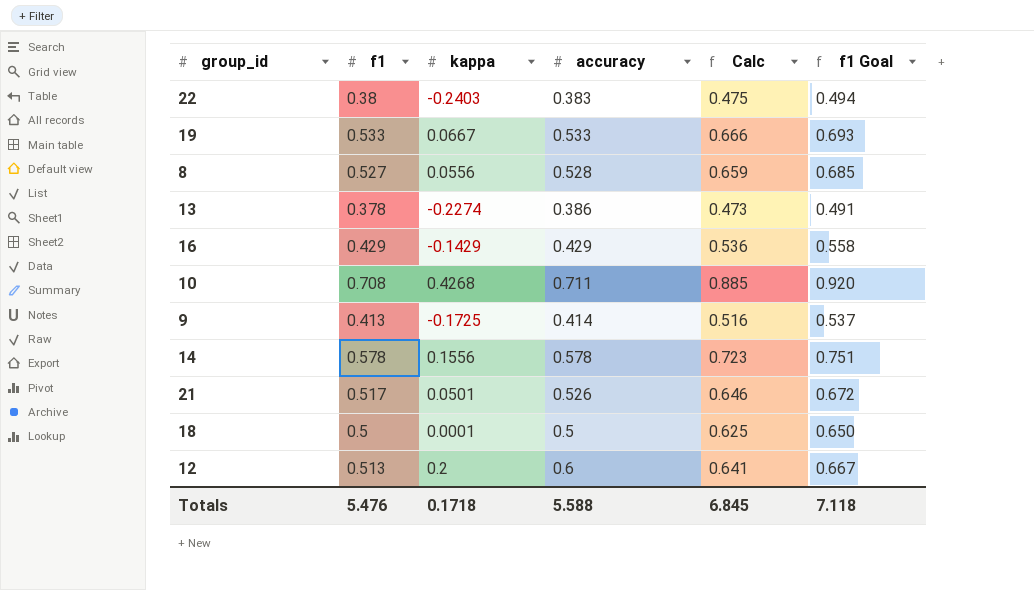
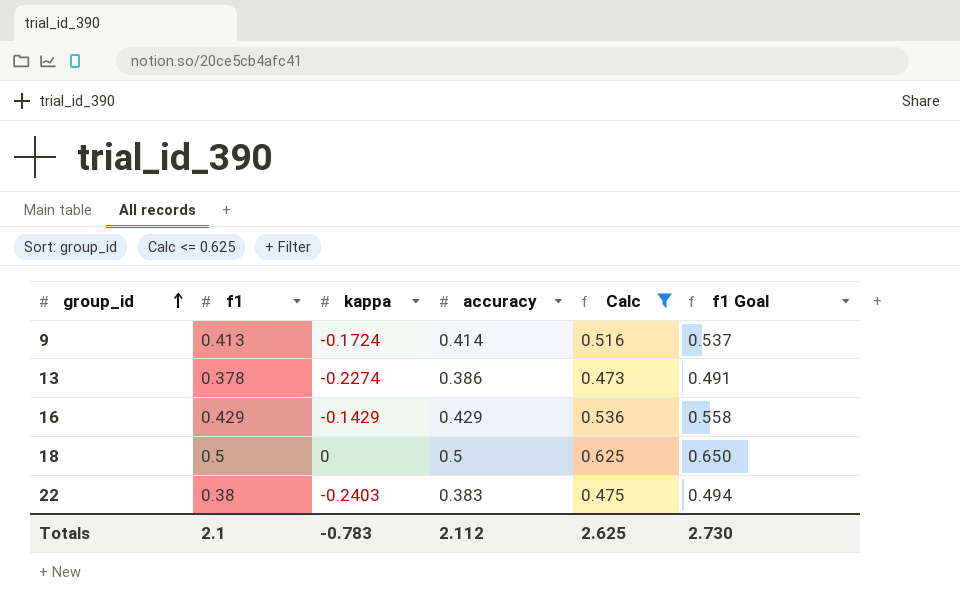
filter: none -> Calc <= 0.625
row order: none -> group_id ascending
9 | kappa: -0.1725 -> -0.1724
18 | kappa: 0.0001 -> 0
Totals | f1: 5.476 -> 2.1
Totals | kappa: 0.1718 -> -0.783
Totals | accuracy: 5.588 -> 2.112
Totals | Calc: 6.845 -> 2.625
Totals | f1 Goal: 7.118 -> 2.730

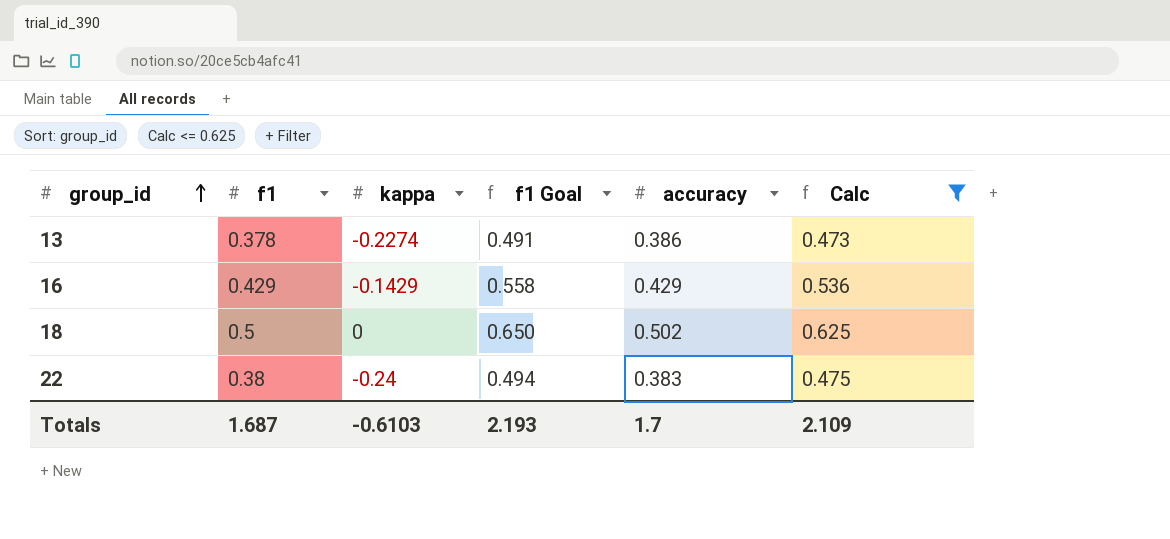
column f1 Goal | position: 6 -> 4
row 9: 0.413 | -0.1724 | 0.414 | 0.516 | 0.537 -> none
18 | accuracy: 0.5 -> 0.502
22 | kappa: -0.2403 -> -0.24
Totals | f1: 2.1 -> 1.687
Totals | kappa: -0.783 -> -0.6103
Totals | f1 Goal: 2.730 -> 2.193
Totals | accuracy: 2.112 -> 1.7
Totals | Calc: 2.625 -> 2.109

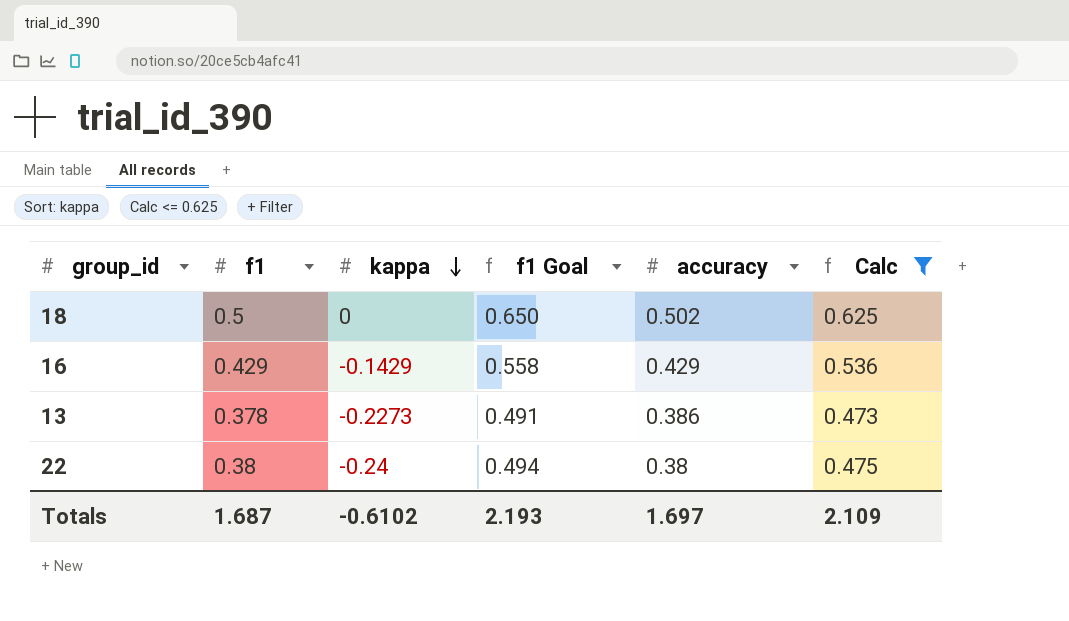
row order: group_id ascending -> kappa descending
13 | kappa: -0.2274 -> -0.2273
22 | accuracy: 0.383 -> 0.38
Totals | kappa: -0.6103 -> -0.6102
Totals | accuracy: 1.7 -> 1.697

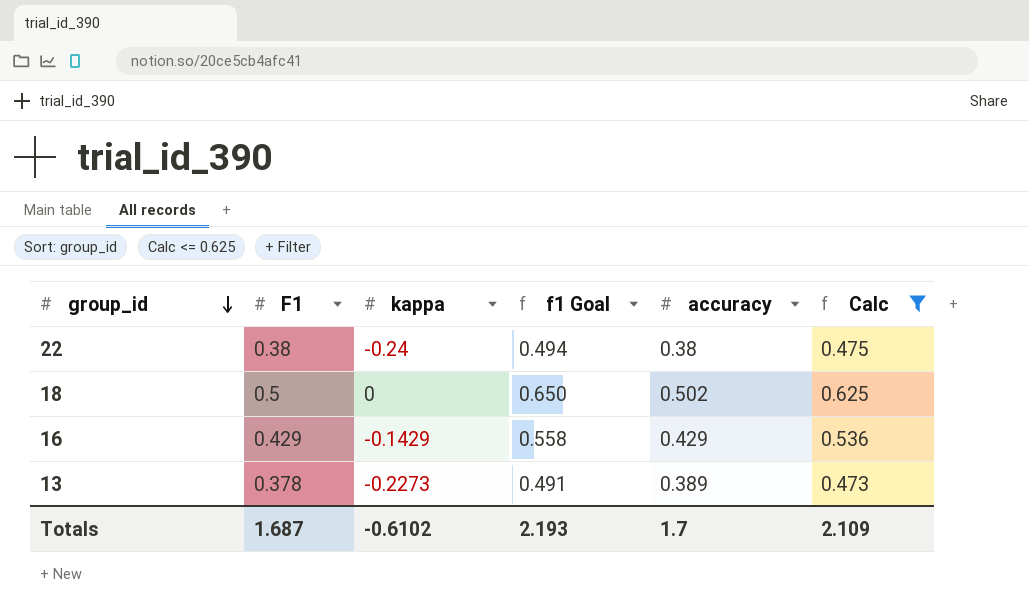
row order: kappa descending -> group_id descending
column name: f1 -> F1
13 | accuracy: 0.386 -> 0.389
Totals | accuracy: 1.697 -> 1.7

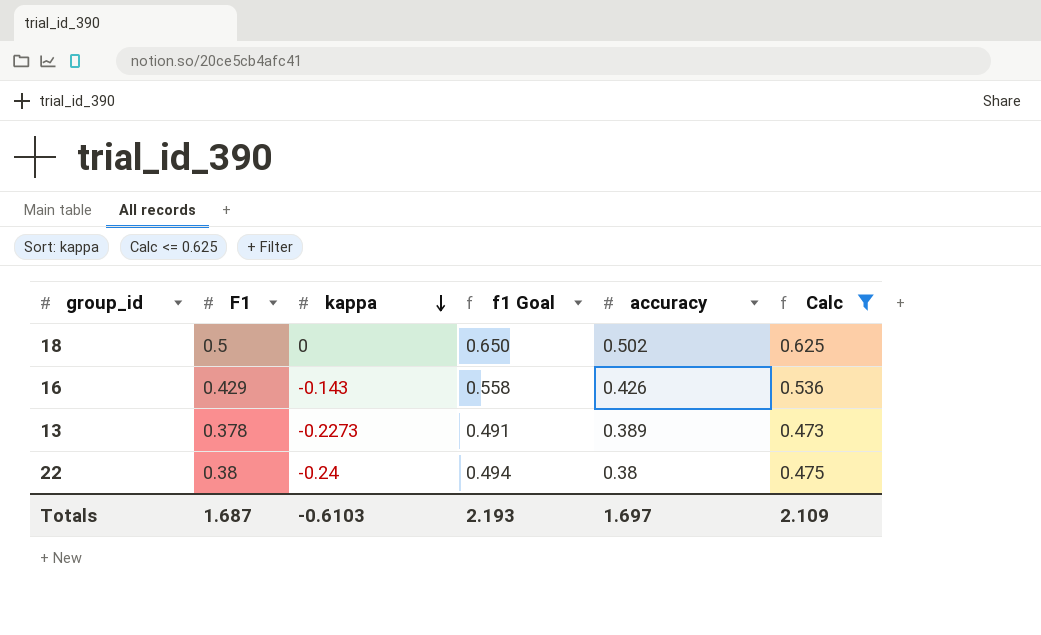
row order: group_id descending -> kappa descending
16 | kappa: -0.1429 -> -0.143
16 | accuracy: 0.429 -> 0.426
Totals | kappa: -0.6102 -> -0.6103
Totals | accuracy: 1.7 -> 1.697

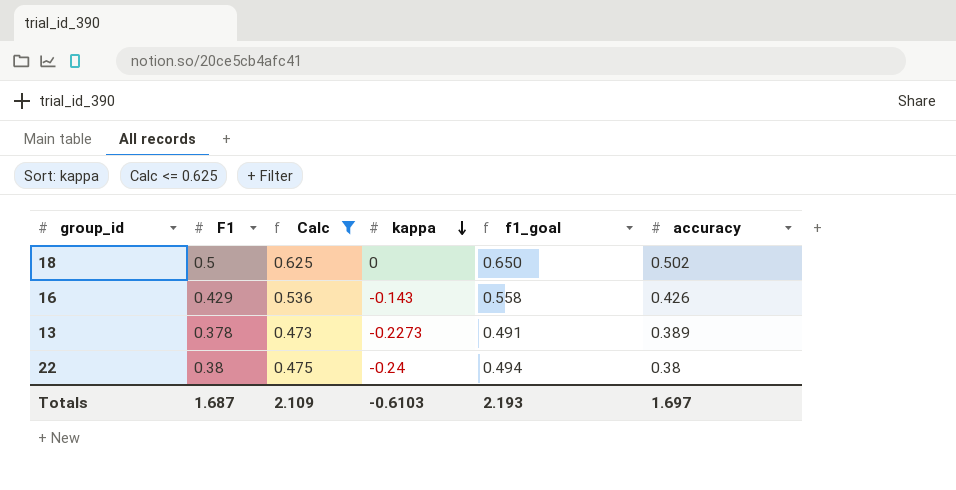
column Calc | position: 6 -> 3
column name: f1 Goal -> f1_goal

